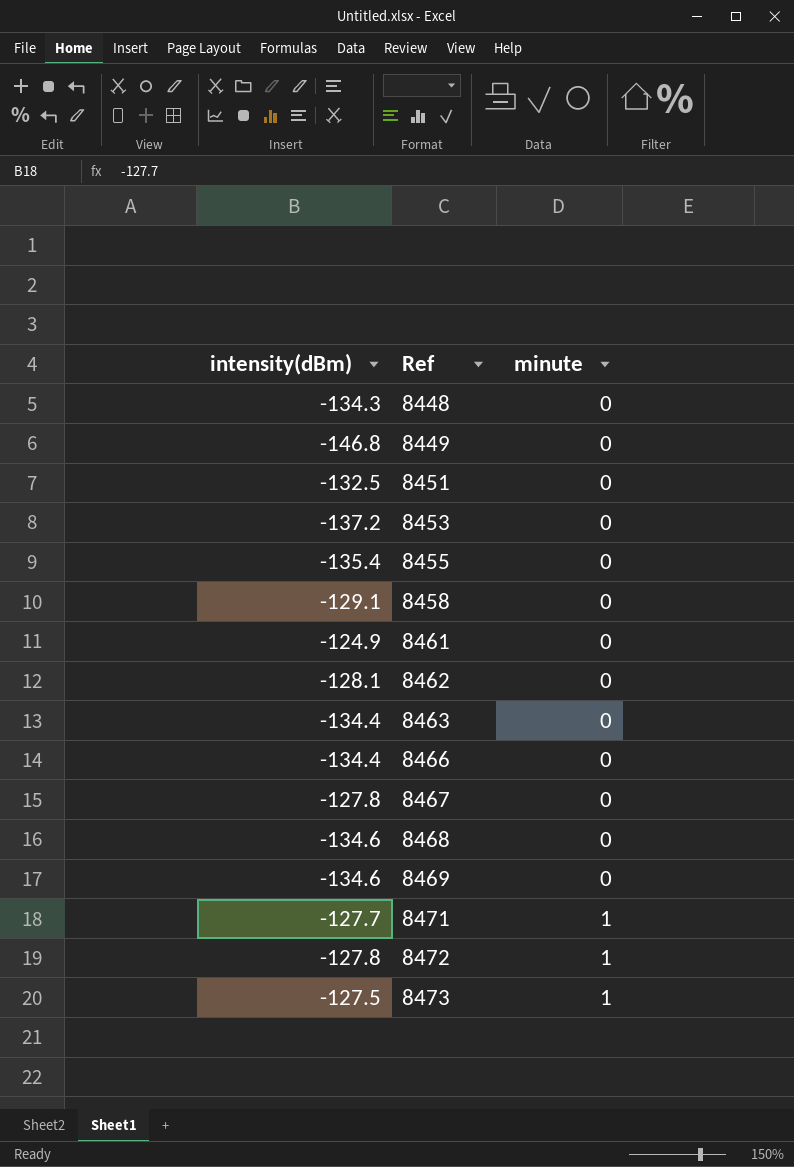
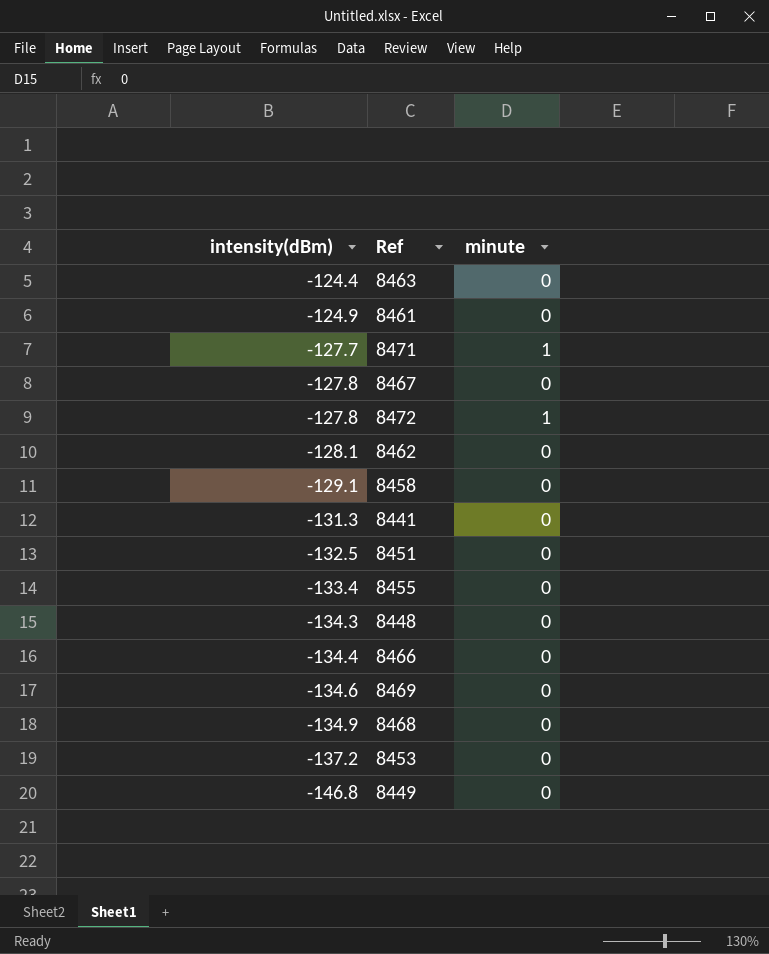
row order: Ref ascending -> intensity(dBm) descending
row 8473: -127.5 | 1 -> none
8463 | intensity(dBm): -134.4 -> -124.4
row 8441: none -> -131.3 | 0
8455 | intensity(dBm): -135.4 -> -133.4
8468 | intensity(dBm): -134.6 -> -134.9

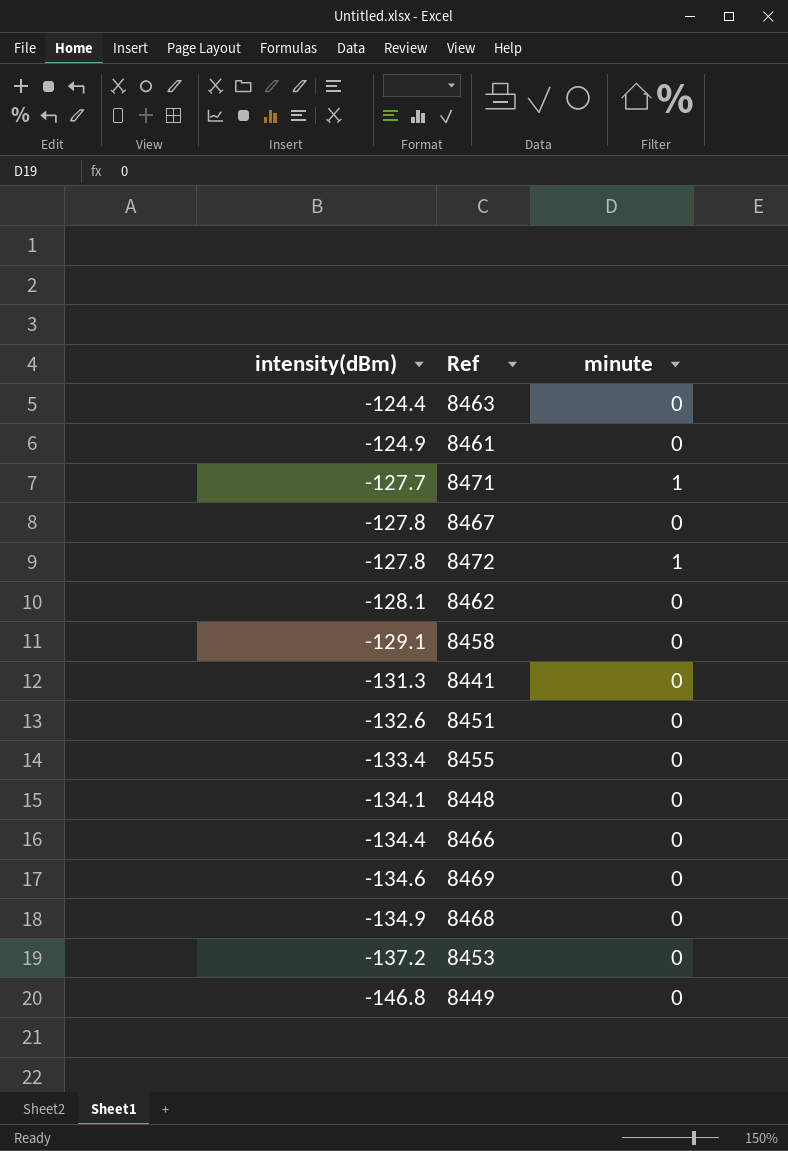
8451 | intensity(dBm): -132.5 -> -132.6
8448 | intensity(dBm): -134.3 -> -134.1

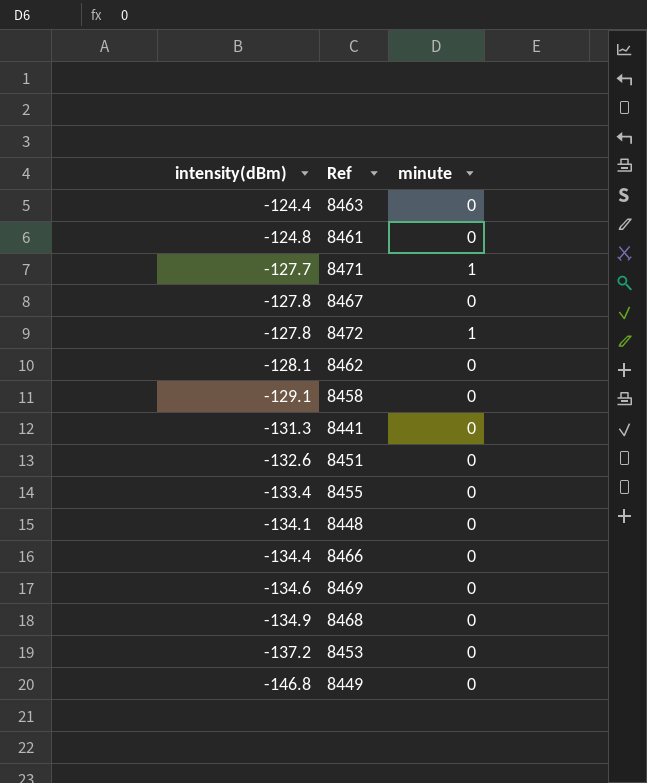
8461 | intensity(dBm): -124.9 -> -124.8

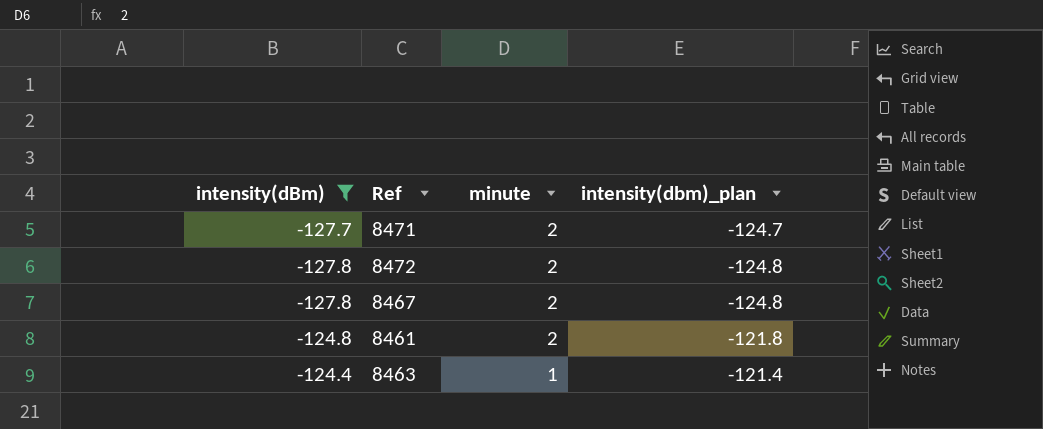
filter: none -> intensity(dBm) >= -127.8
row order: intensity(dBm) descending -> minute descending
column intensity(dbm)_plan | formula: none -> [intensity(dBm)] + 3
8471 | minute: 1 -> 2
8472 | minute: 1 -> 2
8467 | minute: 0 -> 2
8461 | minute: 0 -> 2
8463 | minute: 0 -> 1

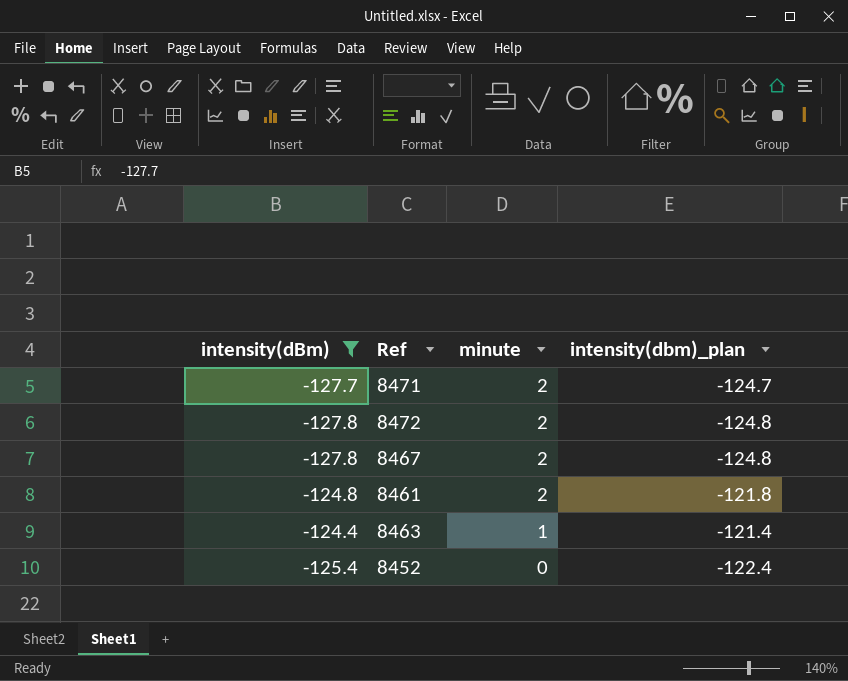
row 8452: none -> -125.4 | 0 | -122.4

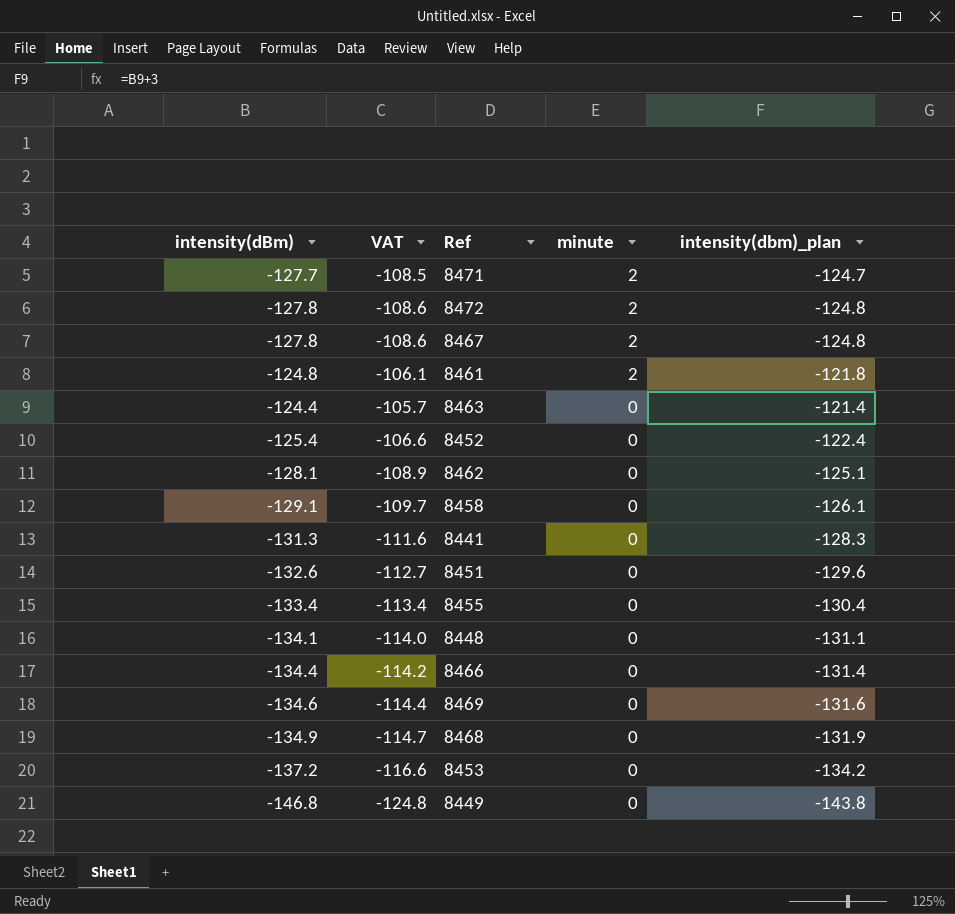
filter: intensity(dBm) >= -127.8 -> none
column VAT | formula: none -> [intensity(dBm)] * 0.85
8463 | minute: 1 -> 0

